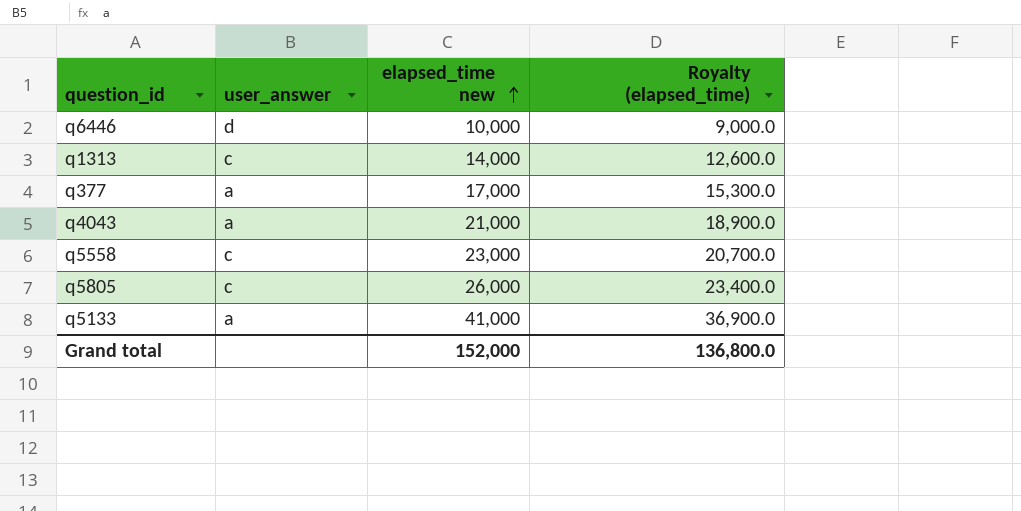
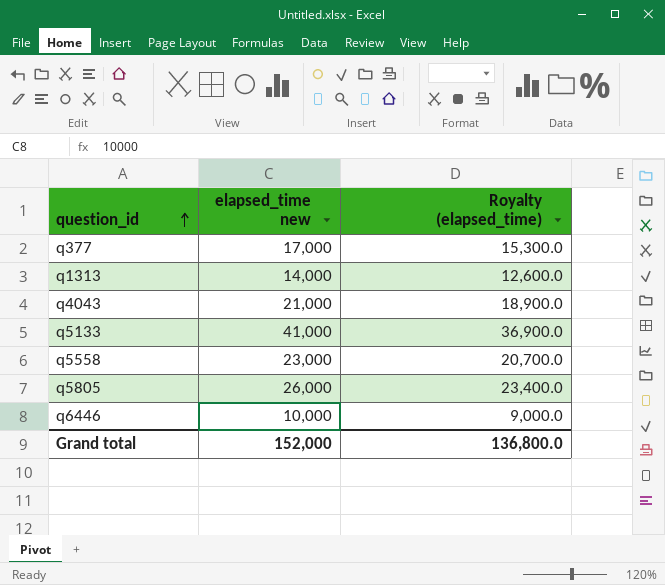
row order: elapsed_time new ascending -> question_id ascending
column user_answer | position: 2 -> none

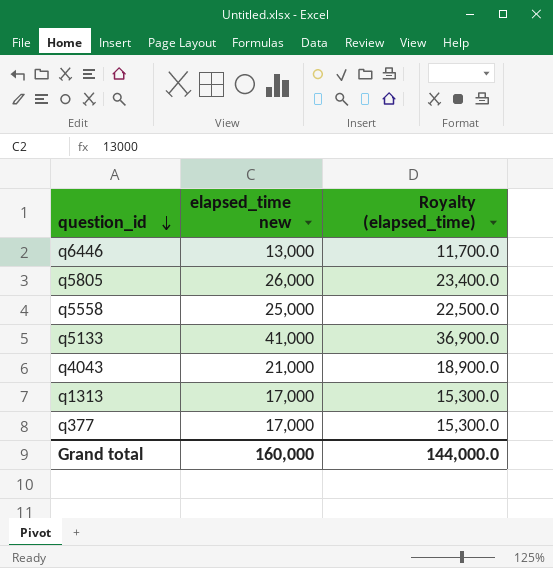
row order: question_id ascending -> question_id descending
q6446 | elapsed_time new: 10,000 -> 13,000
q6446 | Royalty (elapsed_time): 9,000.0 -> 11,700.0
q5558 | elapsed_time new: 23,000 -> 25,000
q5558 | Royalty (elapsed_time): 20,700.0 -> 22,500.0
q1313 | elapsed_time new: 14,000 -> 17,000
q1313 | Royalty (elapsed_time): 12,600.0 -> 15,300.0
Grand total | elapsed_time new: 152,000 -> 160,000
Grand total | Royalty (elapsed_time): 136,800.0 -> 144,000.0

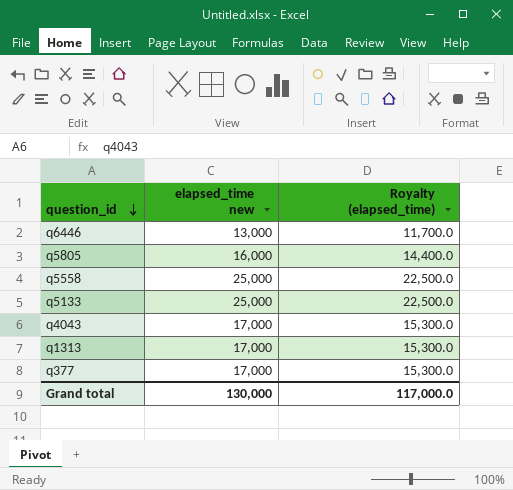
q5805 | elapsed_time new: 26,000 -> 16,000
q5805 | Royalty (elapsed_time): 23,400.0 -> 14,400.0
q5133 | elapsed_time new: 41,000 -> 25,000
q5133 | Royalty (elapsed_time): 36,900.0 -> 22,500.0
q4043 | elapsed_time new: 21,000 -> 17,000
q4043 | Royalty (elapsed_time): 18,900.0 -> 15,300.0
Grand total | elapsed_time new: 160,000 -> 130,000
Grand total | Royalty (elapsed_time): 144,000.0 -> 117,000.0

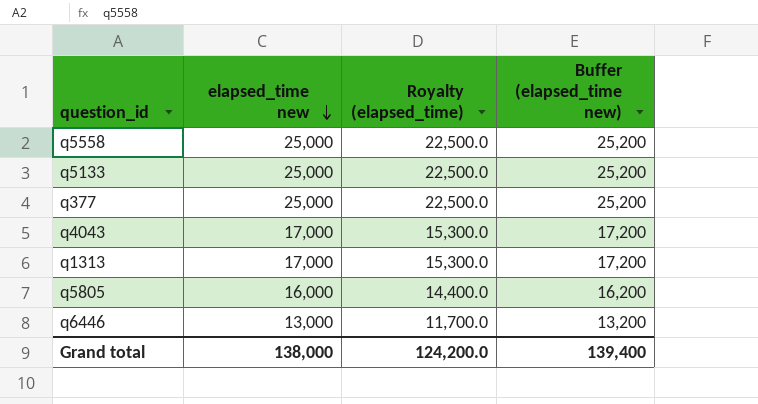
row order: question_id descending -> elapsed_time new descending
column Buffer (elapsed_time new) | formula: none -> [elapsed_time new] + 200
q377 | elapsed_time new: 17,000 -> 25,000
q377 | Royalty (elapsed_time): 15,300.0 -> 22,500.0
Grand total | elapsed_time new: 130,000 -> 138,000
Grand total | Royalty (elapsed_time): 117,000.0 -> 124,200.0

